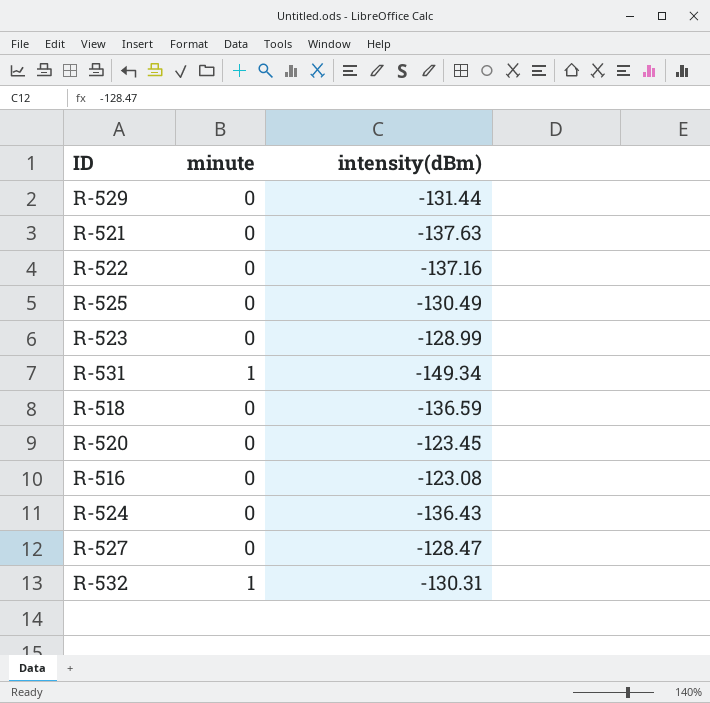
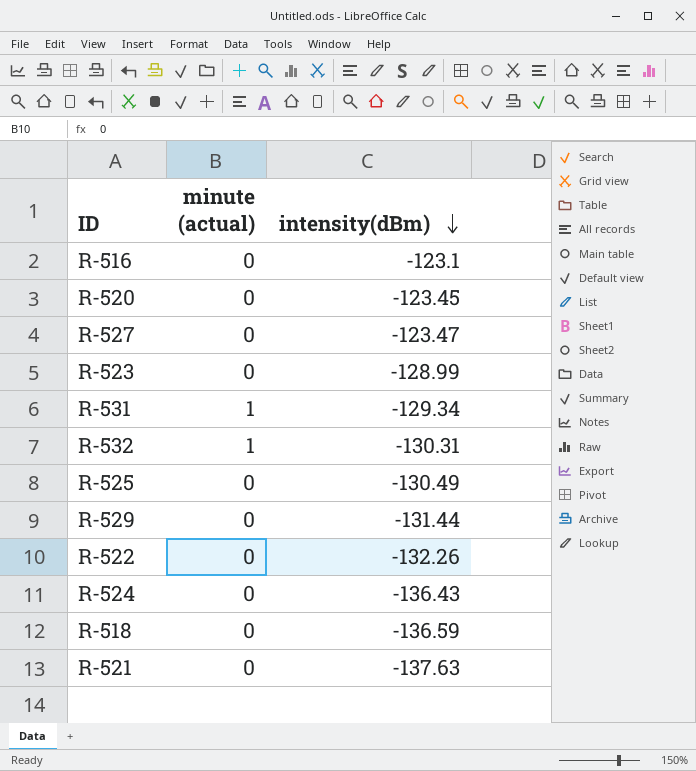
row order: none -> intensity(dBm) descending
column name: minute -> minute (actual)
R-516 | intensity(dBm): -123.08 -> -123.1
R-527 | intensity(dBm): -128.47 -> -123.47
R-531 | intensity(dBm): -149.34 -> -129.34
R-522 | intensity(dBm): -137.16 -> -132.26

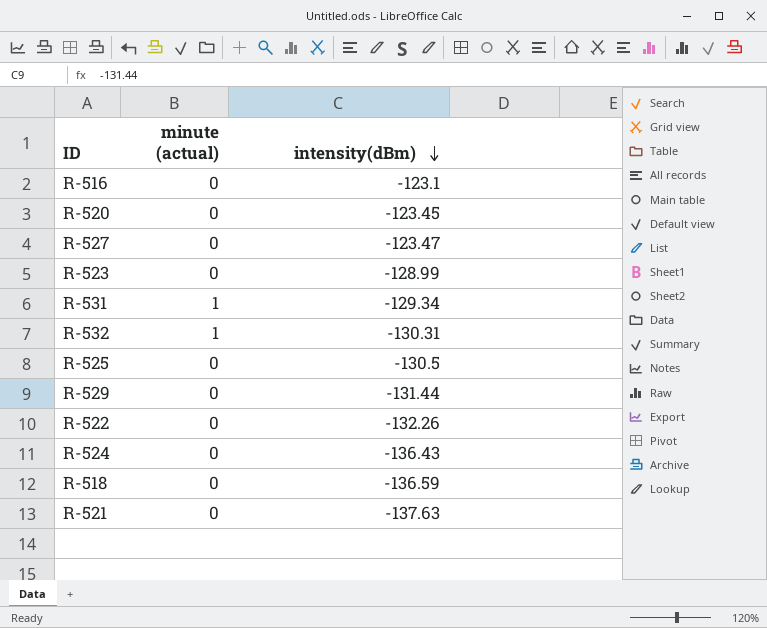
R-525 | intensity(dBm): -130.49 -> -130.5

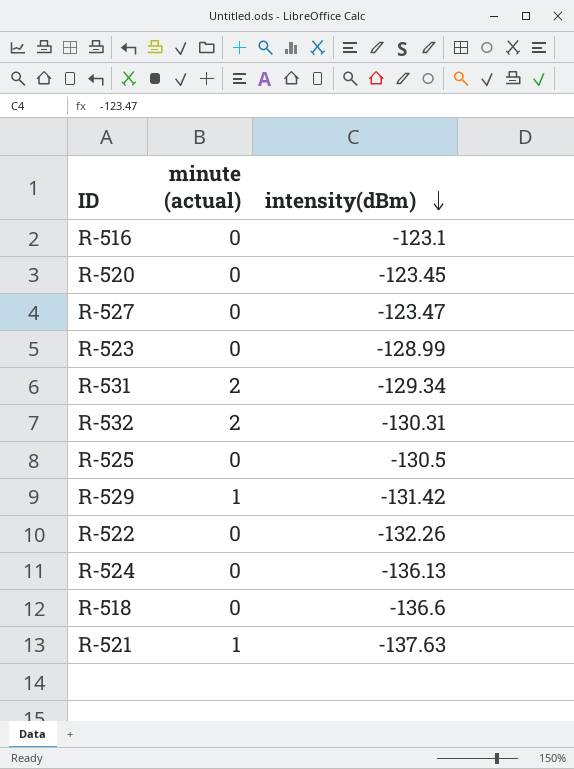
R-531 | minute (actual): 1 -> 2
R-532 | minute (actual): 1 -> 2
R-529 | minute (actual): 0 -> 1
R-529 | intensity(dBm): -131.44 -> -131.42
R-524 | intensity(dBm): -136.43 -> -136.13
R-518 | intensity(dBm): -136.59 -> -136.6
R-521 | minute (actual): 0 -> 1

